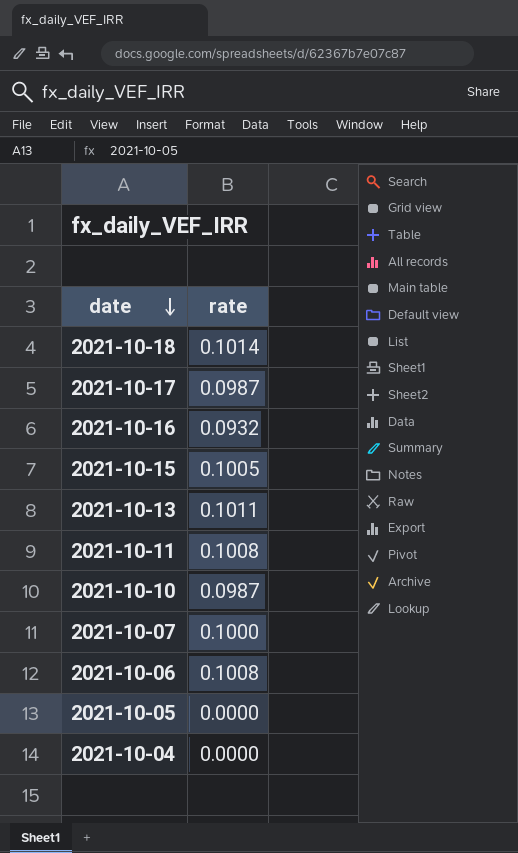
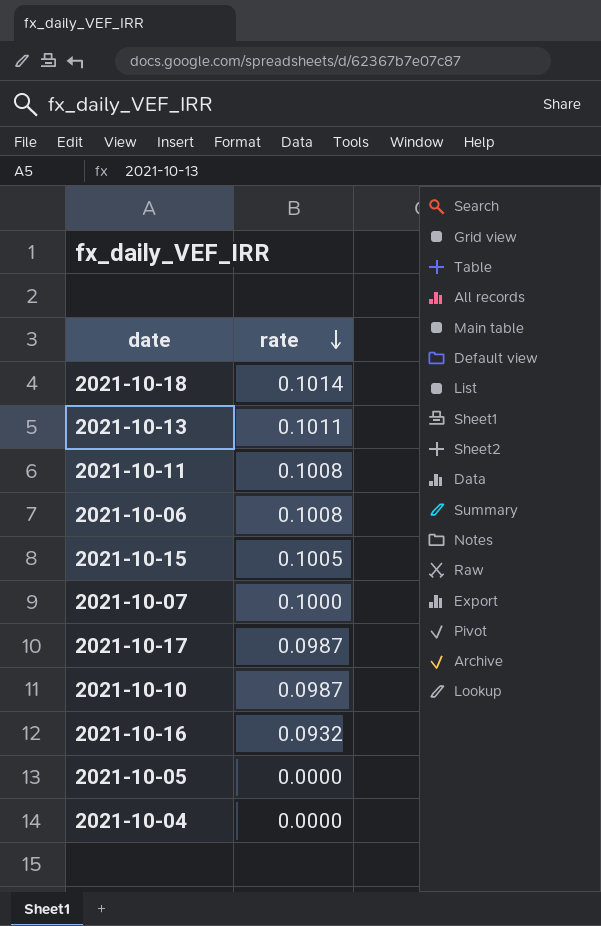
row order: date descending -> rate descending

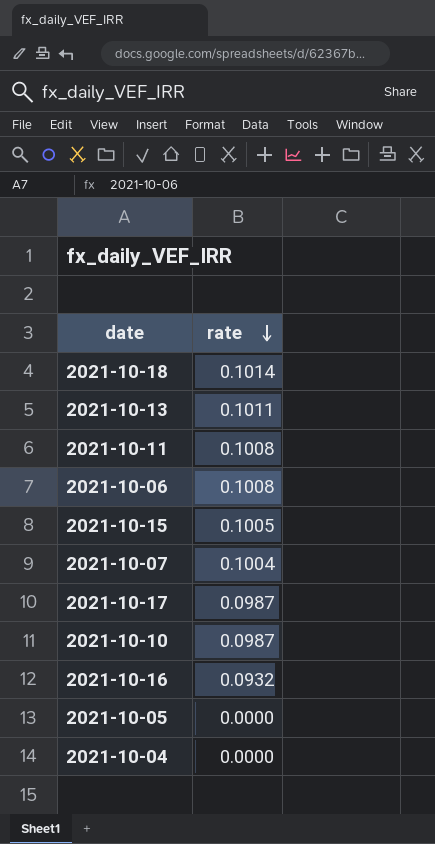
2021-10-07 | rate: 0.1000 -> 0.1004

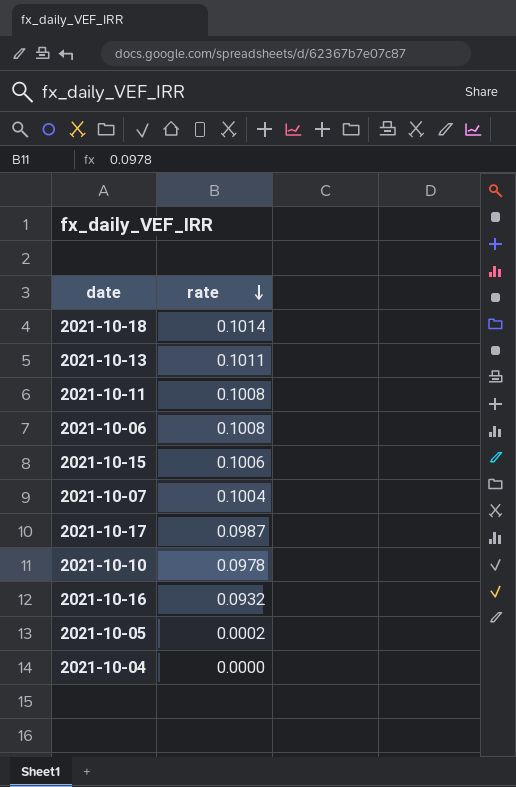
2021-10-15 | rate: 0.1005 -> 0.1006
2021-10-10 | rate: 0.0987 -> 0.0978
2021-10-05 | rate: 0.0000 -> 0.0002

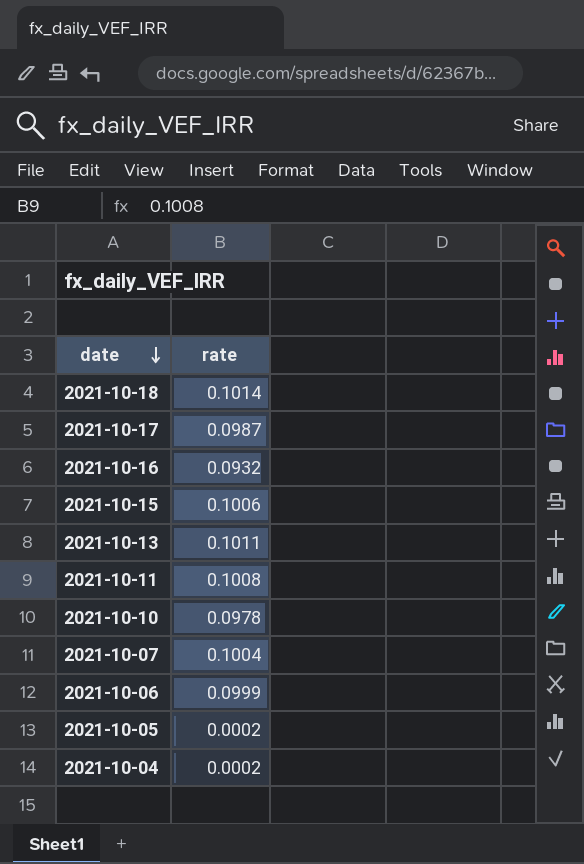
row order: rate descending -> date descending
2021-10-06 | rate: 0.1008 -> 0.0999
2021-10-04 | rate: 0.0000 -> 0.0002

